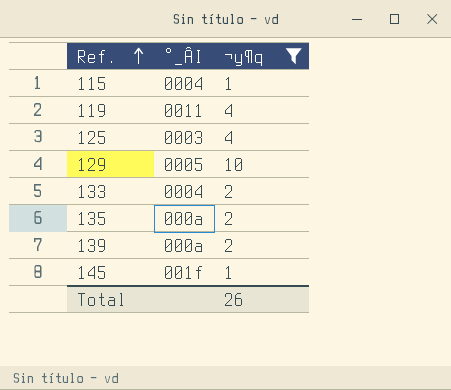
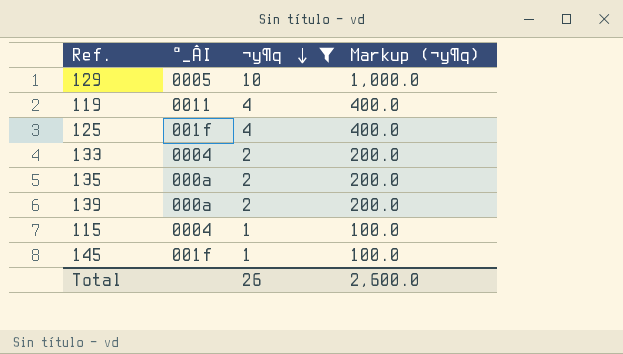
row order: Ref. ascending -> ¬y¶q descending
column Markup (¬y¶q) | formula: none -> [¬y¶q] * 100
125 | °_ÂI: 0003 -> 001f

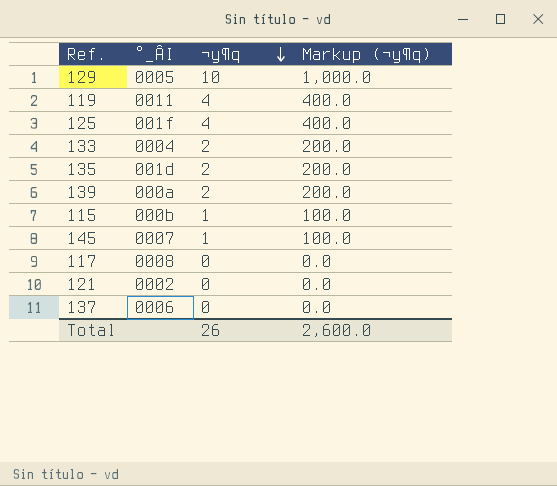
filter: ¬y¶q != 0 -> none
135 | °_ÂI: 000a -> 001d
115 | °_ÂI: 0004 -> 000b
145 | °_ÂI: 001f -> 0007

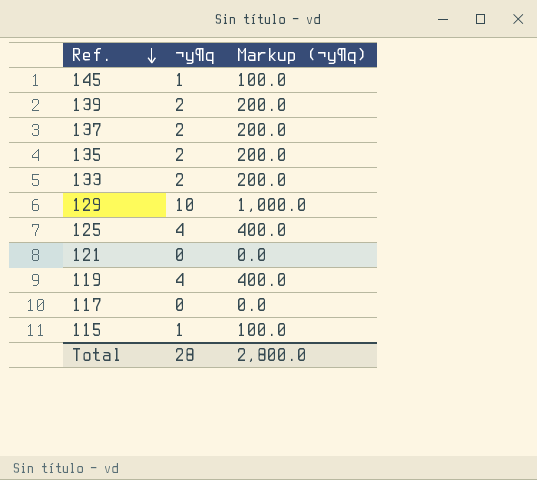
row order: ¬y¶q descending -> Ref. descending
column °_ÂI | position: 2 -> none
137 | ¬y¶q: 0 -> 2
137 | Markup (¬y¶q): 0.0 -> 200.0
Total | ¬y¶q: 26 -> 28
Total | Markup (¬y¶q): 2,600.0 -> 2,800.0

